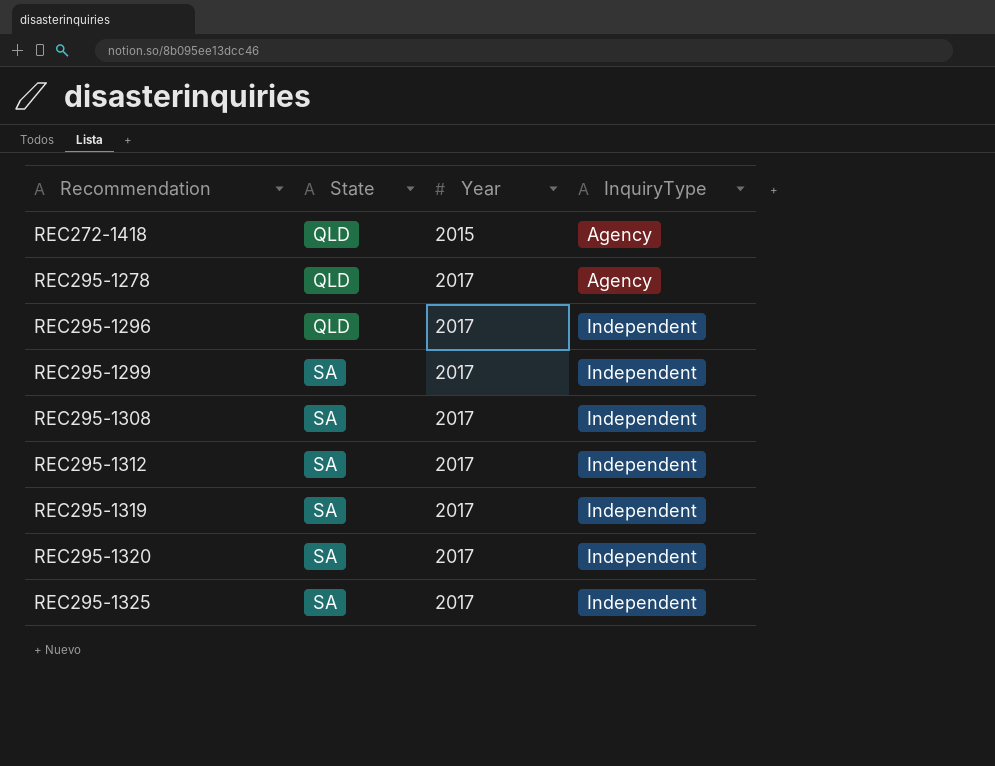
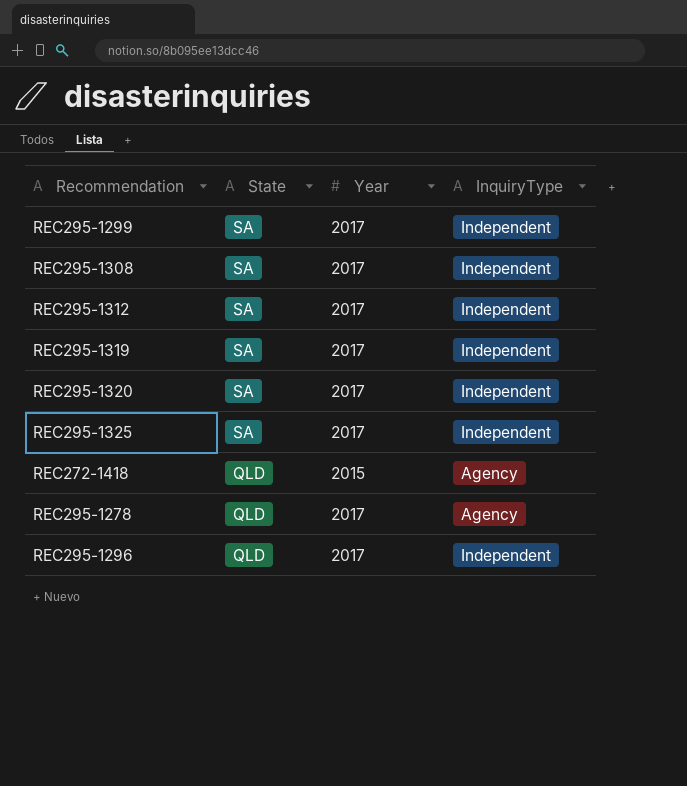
row order: Recommendation ascending -> State descending

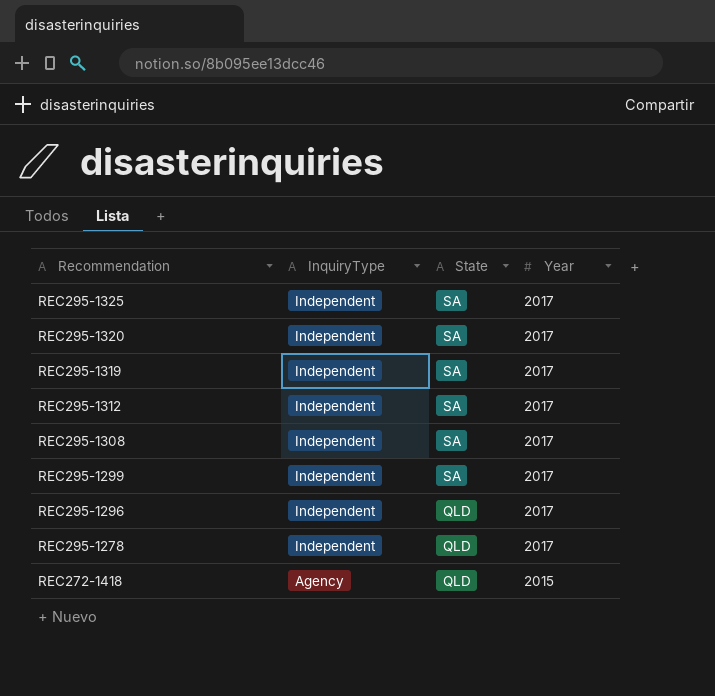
row order: State descending -> Recommendation descending
column InquiryType | position: 4 -> 2
REC295-1278 | InquiryType: Agency -> Independent

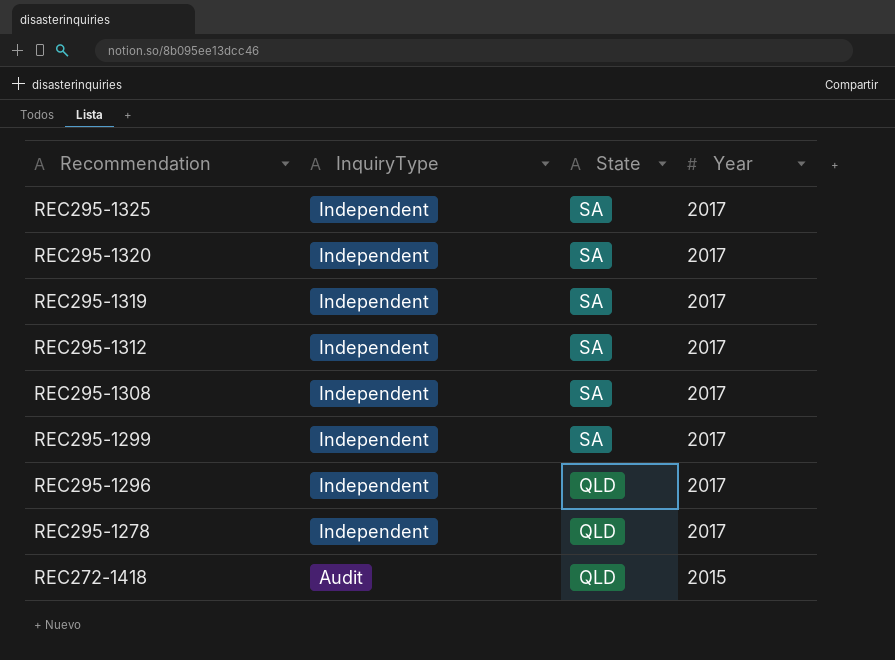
REC272-1418 | InquiryType: Agency -> Audit

